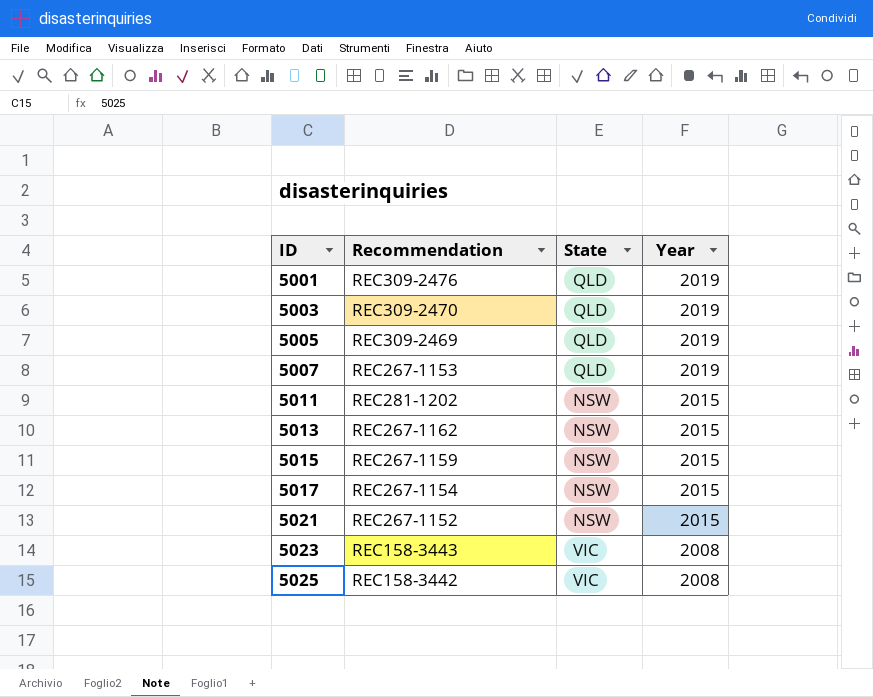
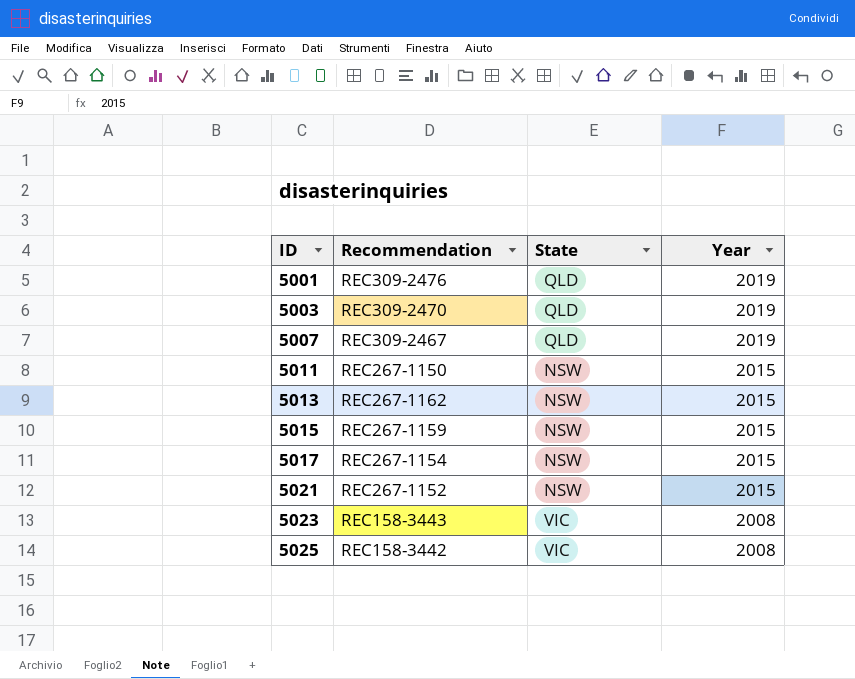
row 5005: REC309-2469 | QLD | 2019 -> none
5007 | Recommendation: REC267-1153 -> REC309-2467
5011 | Recommendation: REC281-1202 -> REC267-1150

